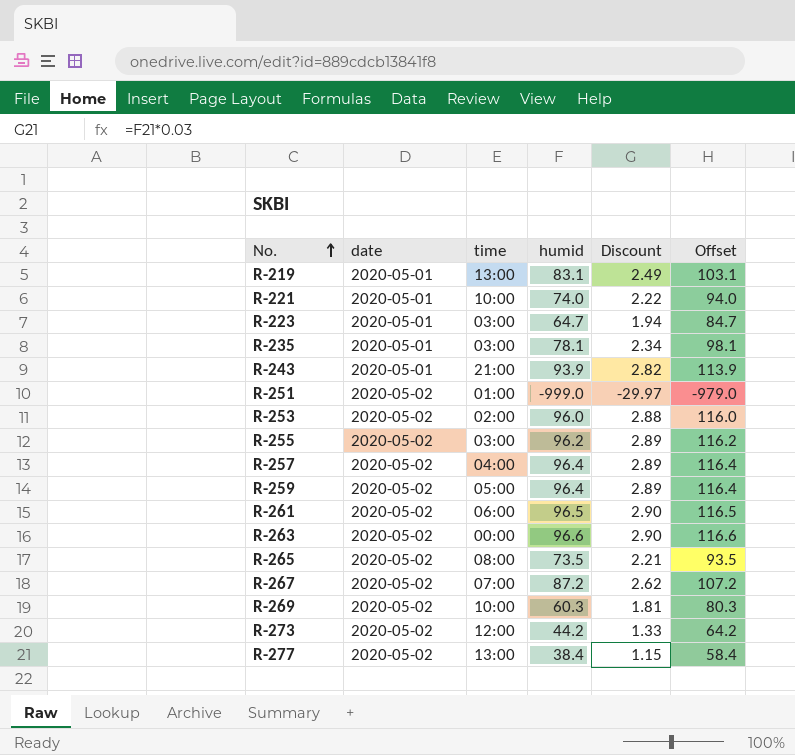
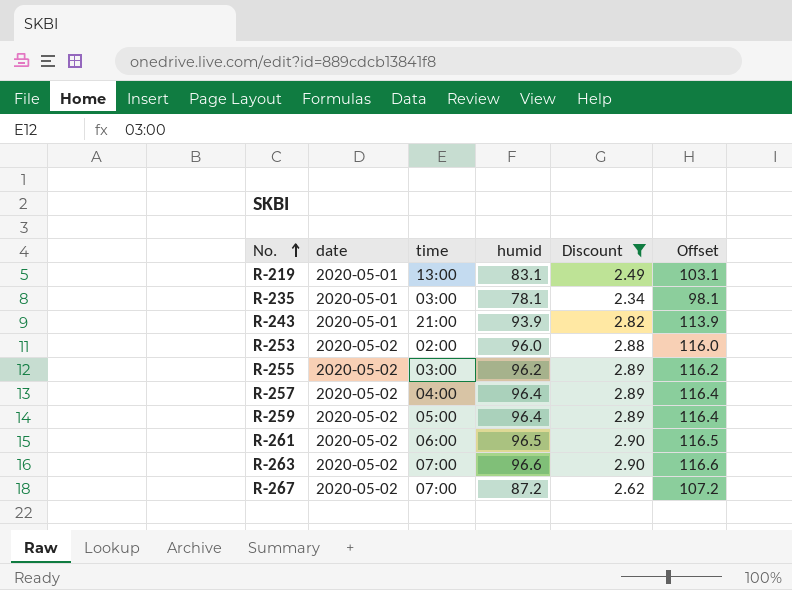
filter: none -> Discount >= 2.34
R-263 | time: 00:00 -> 07:00

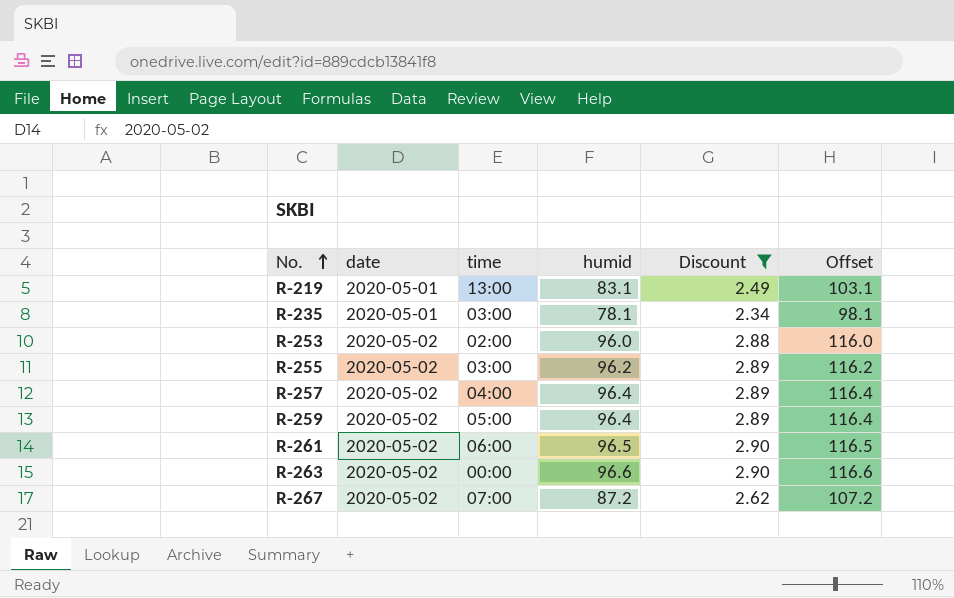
row R-243: 2020-05-01 | 21:00 | 93.9 | 2.82 | 113.9 -> none
R-263 | time: 07:00 -> 00:00

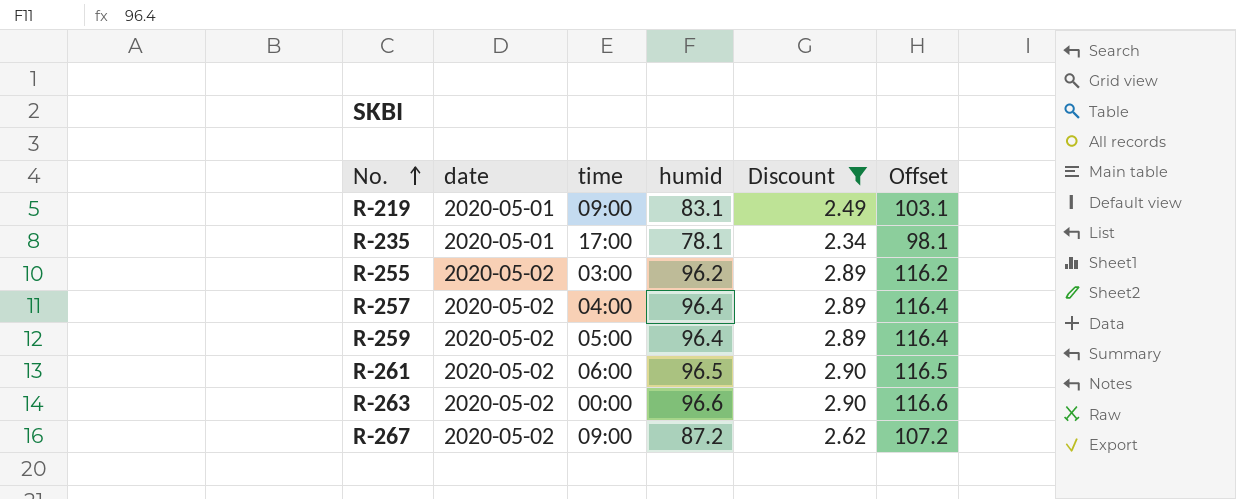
row R-253: 2020-05-02 | 02:00 | 96.0 | 2.88 | 116.0 -> none
R-219 | time: 13:00 -> 09:00
R-235 | time: 03:00 -> 17:00
R-267 | time: 07:00 -> 09:00

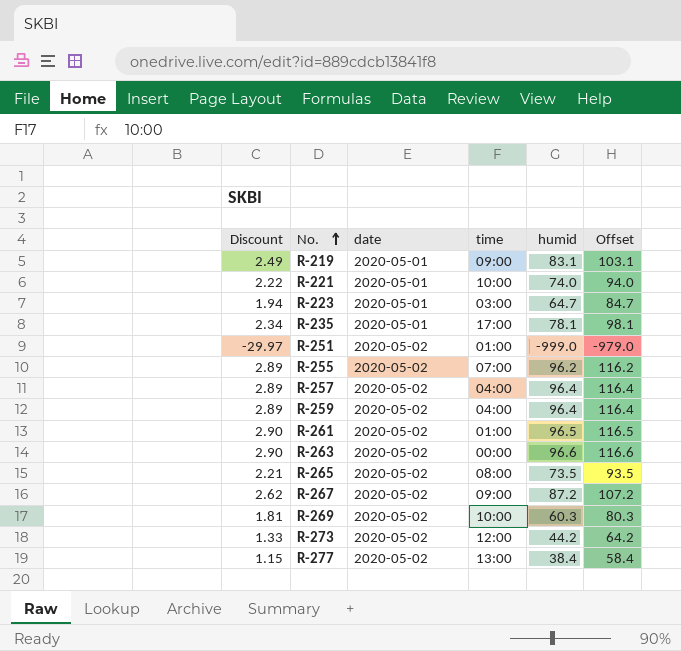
filter: Discount >= 2.34 -> none
column Discount | position: 5 -> 1
R-255 | time: 03:00 -> 07:00
R-259 | time: 05:00 -> 04:00
R-261 | time: 06:00 -> 01:00

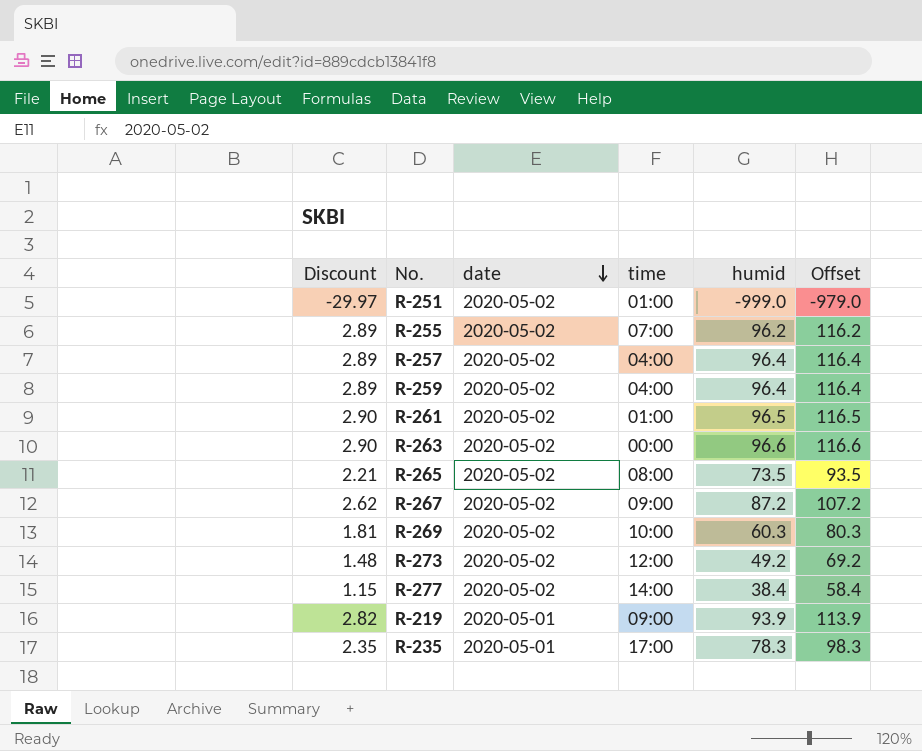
row order: No. ascending -> date descending
row R-221: 2.22 | 2020-05-01 | 10:00 | 74.0 | 94.0 -> none
row R-223: 1.94 | 2020-05-01 | 03:00 | 64.7 | 84.7 -> none
R-273 | Discount: 1.33 -> 1.48
R-273 | humid: 44.2 -> 49.2
R-273 | Offset: 64.2 -> 69.2
R-277 | time: 13:00 -> 14:00
R-219 | Discount: 2.49 -> 2.82
R-219 | humid: 83.1 -> 93.9
R-219 | Offset: 103.1 -> 113.9
R-235 | Discount: 2.34 -> 2.35
R-235 | humid: 78.1 -> 78.3
R-235 | Offset: 98.1 -> 98.3

